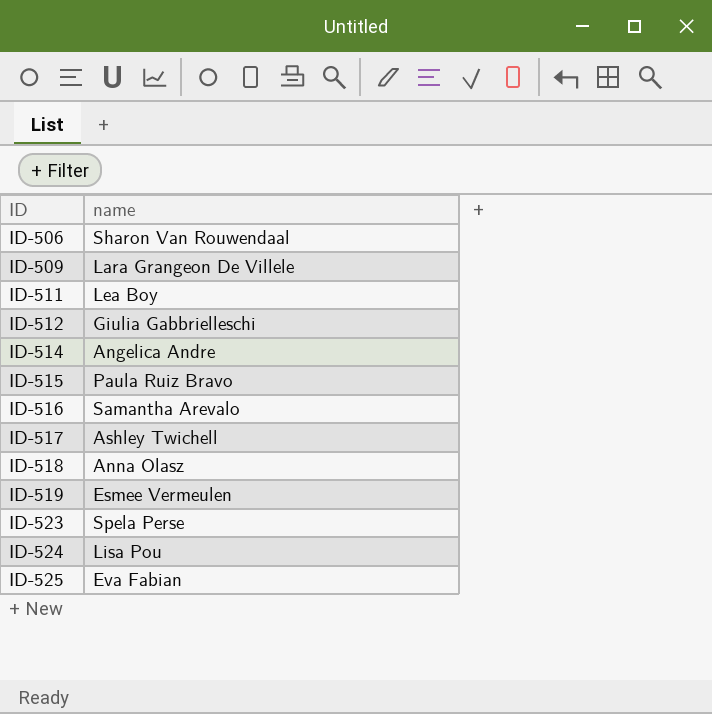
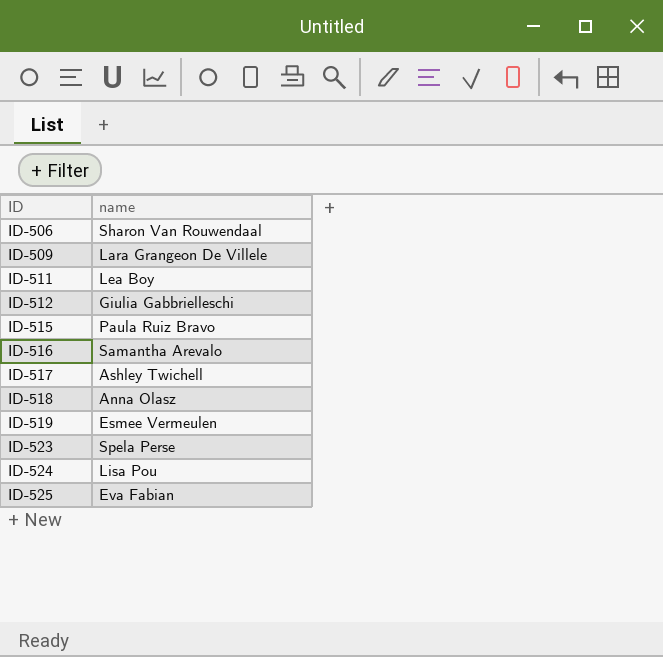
row ID-514: Angelica Andre -> none

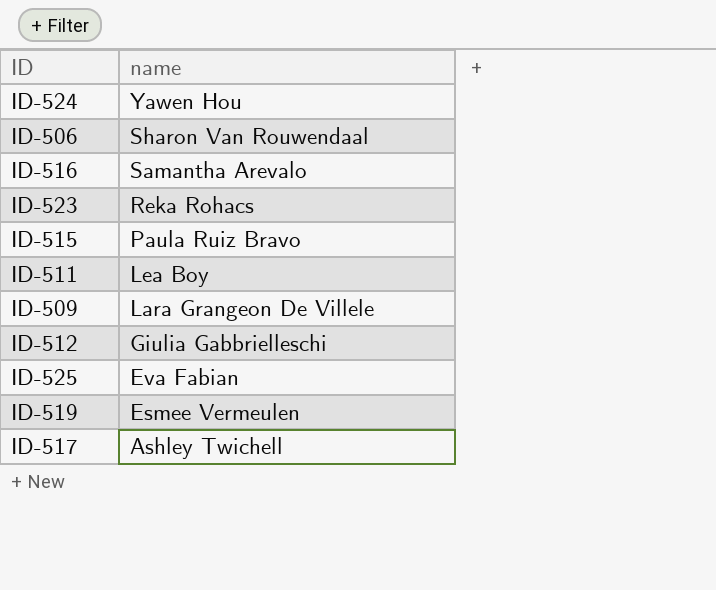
row order: ID ascending -> name descending
row ID-518: Anna Olasz -> none
ID-524 | name: Lisa Pou -> Yawen Hou
ID-523 | name: Spela Perse -> Reka Rohacs

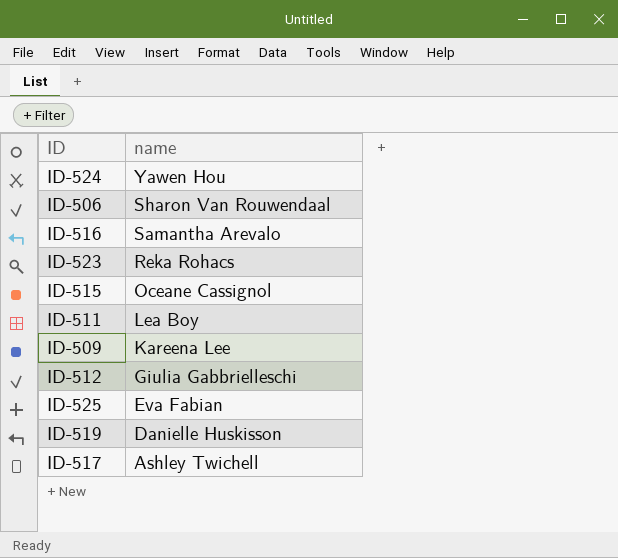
ID-515 | name: Paula Ruiz Bravo -> Oceane Cassignol
ID-509 | name: Lara Grangeon De Villele -> Kareena Lee
ID-519 | name: Esmee Vermeulen -> Danielle Huskisson

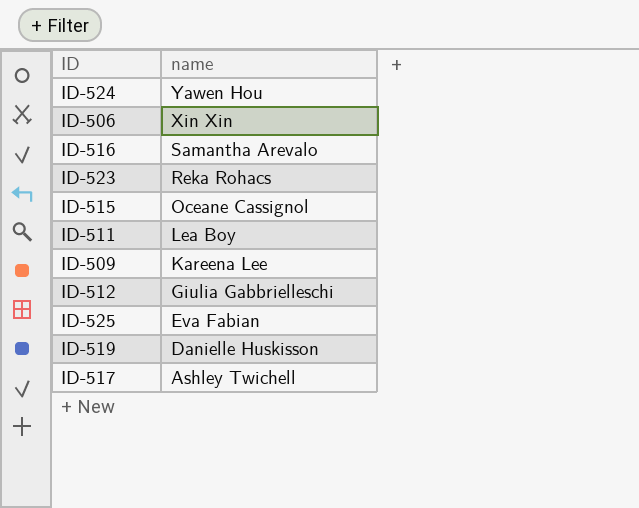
ID-506 | name: Sharon Van Rouwendaal -> Xin Xin

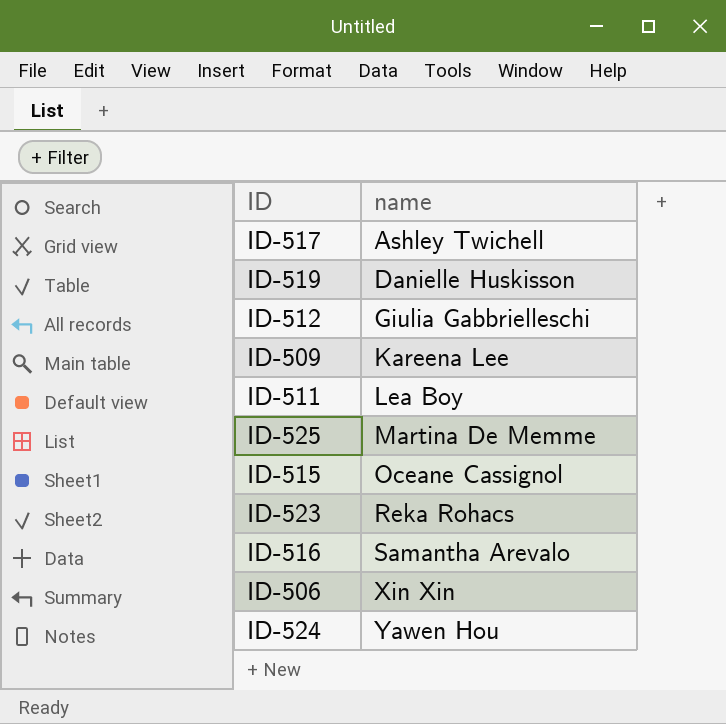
row order: name descending -> name ascending
ID-525 | name: Eva Fabian -> Martina De Memme

